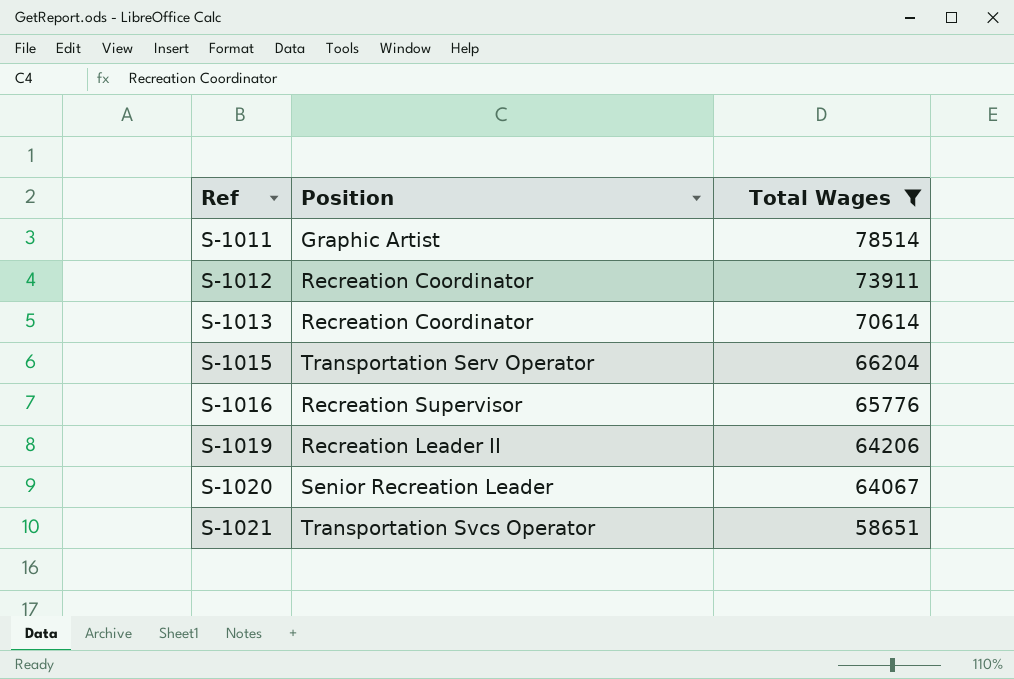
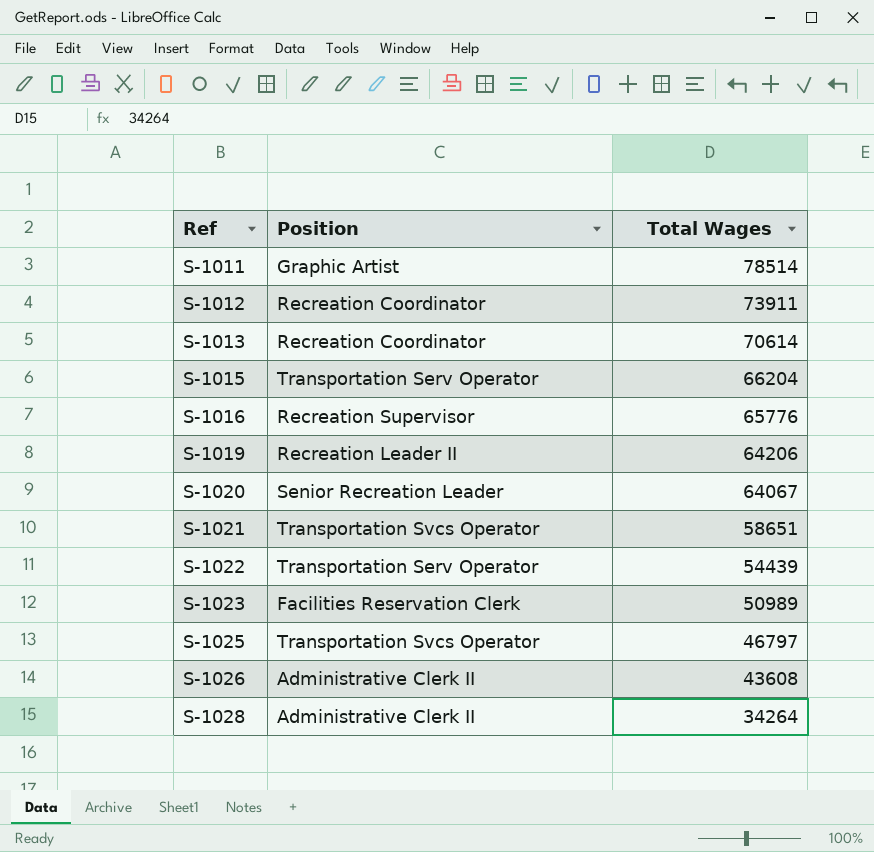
filter: Total Wages >= 58651 -> none

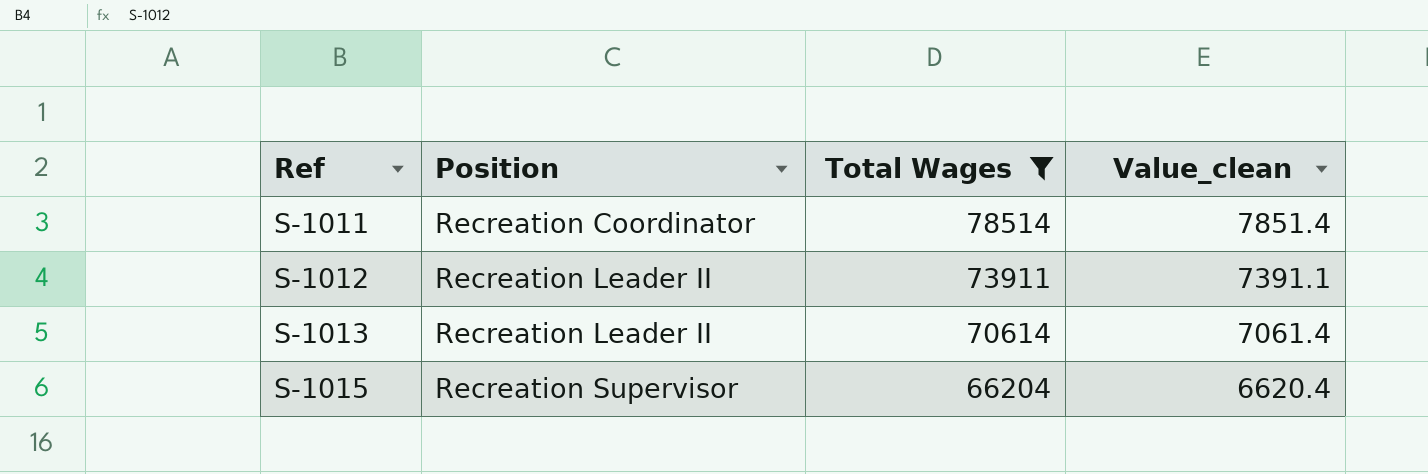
filter: none -> Total Wages >= 66204
column Value_clean | formula: none -> [Total Wages] * 0.1
S-1011 | Position: Graphic Artist -> Recreation Coordinator
S-1012 | Position: Recreation Coordinator -> Recreation Leader II
S-1013 | Position: Recreation Coordinator -> Recreation Leader II
S-1015 | Position: Transportation Serv Operator -> Recreation Supervisor

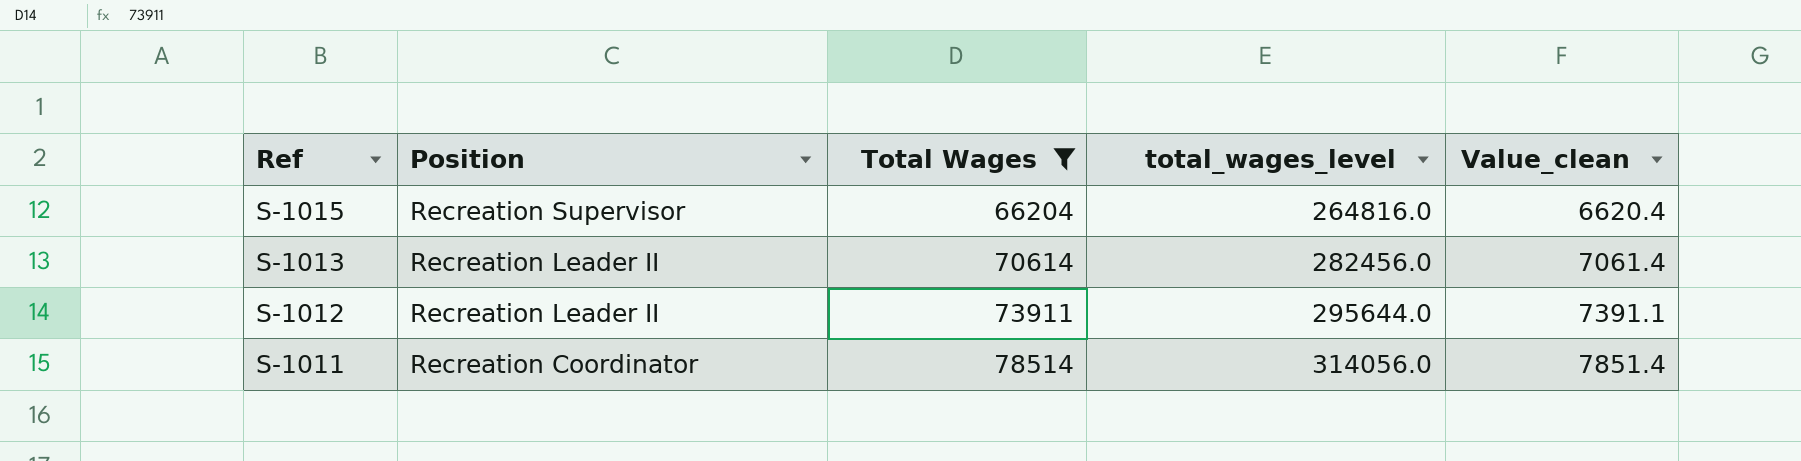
row order: Ref ascending -> Ref descending
column total_wages_level | formula: none -> [Total Wages] * 4

